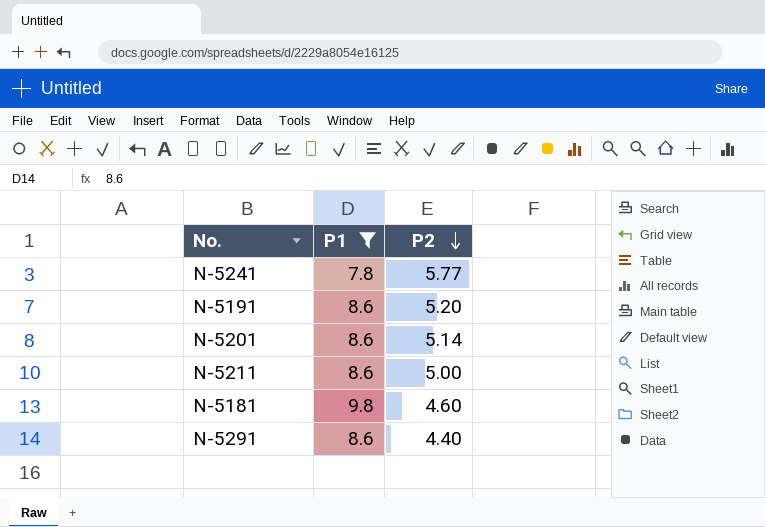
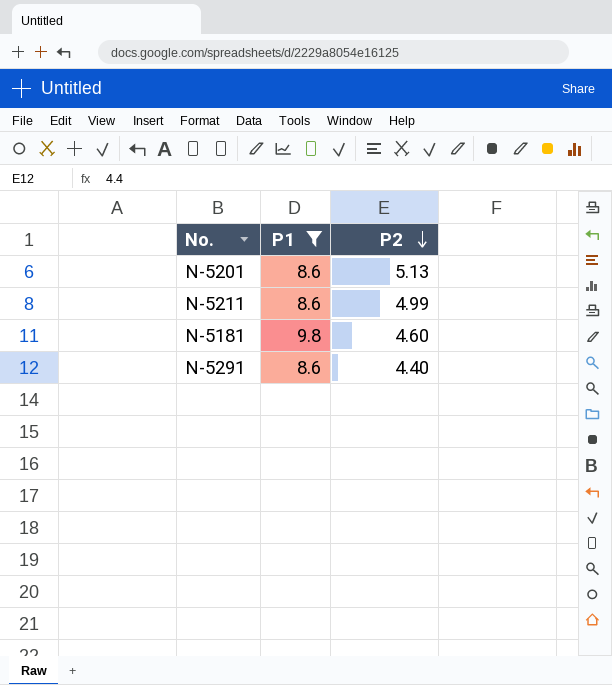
row N-5241: 7.8 | 5.77 -> none
row N-5191: 8.6 | 5.20 -> none
N-5201 | P2: 5.14 -> 5.13
N-5211 | P2: 5.00 -> 4.99

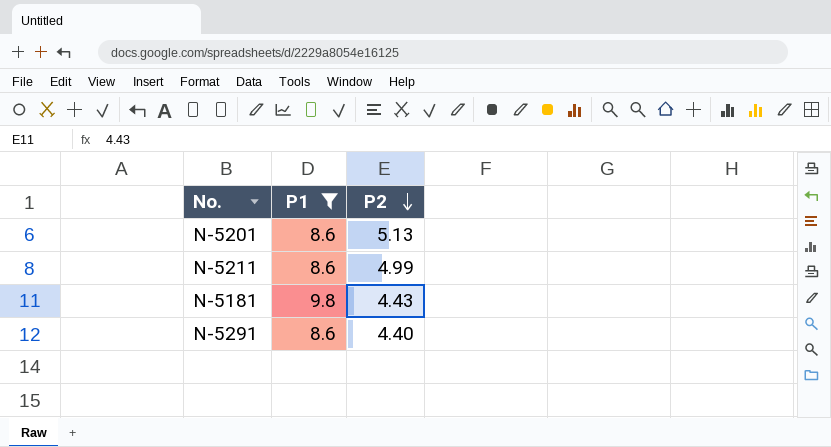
N-5181 | P2: 4.60 -> 4.43

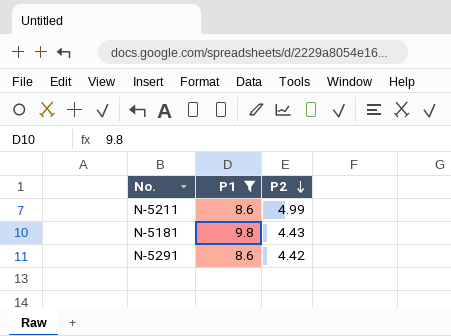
row N-5201: 8.6 | 5.13 -> none
N-5291 | P2: 4.40 -> 4.42

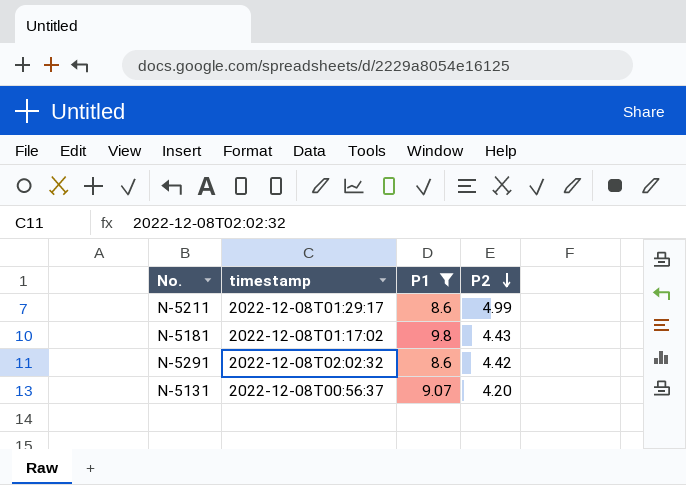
column timestamp | position: none -> 2
row N-5131: none -> 2022-12-08T00:56:37 | 9.07 | 4.20

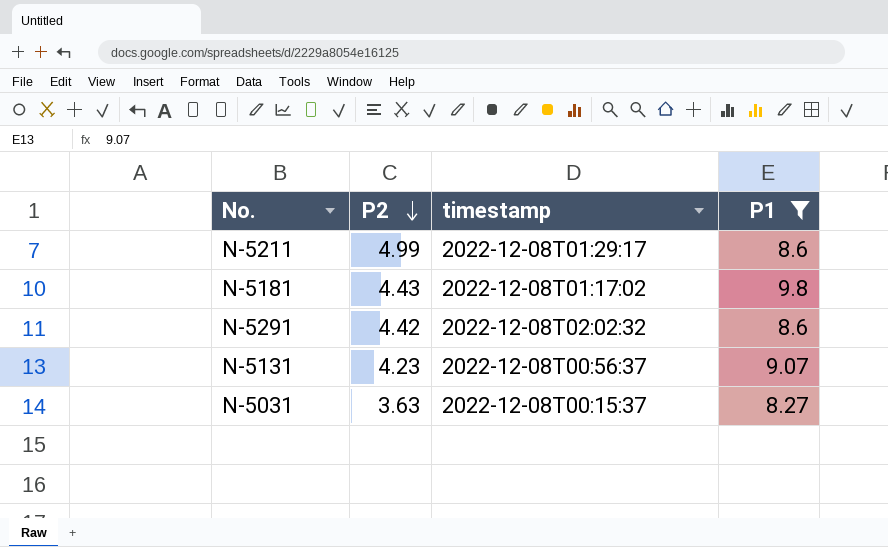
column P2 | position: 4 -> 2
N-5131 | P2: 4.20 -> 4.23
row N-5031: none -> 3.63 | 2022-12-08T00:15:37 | 8.27

